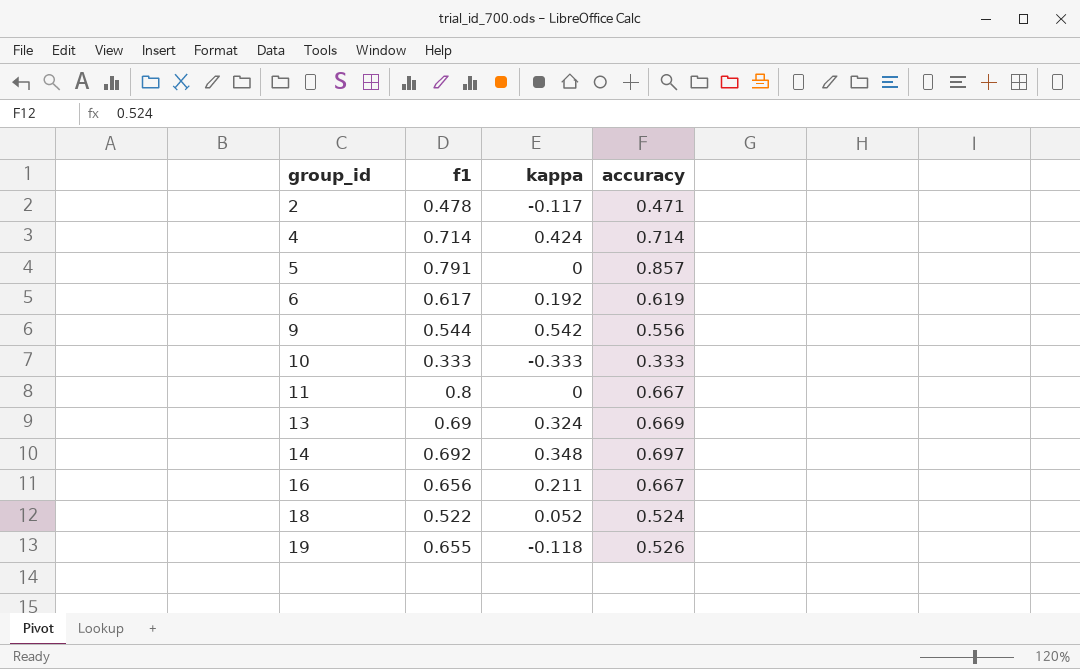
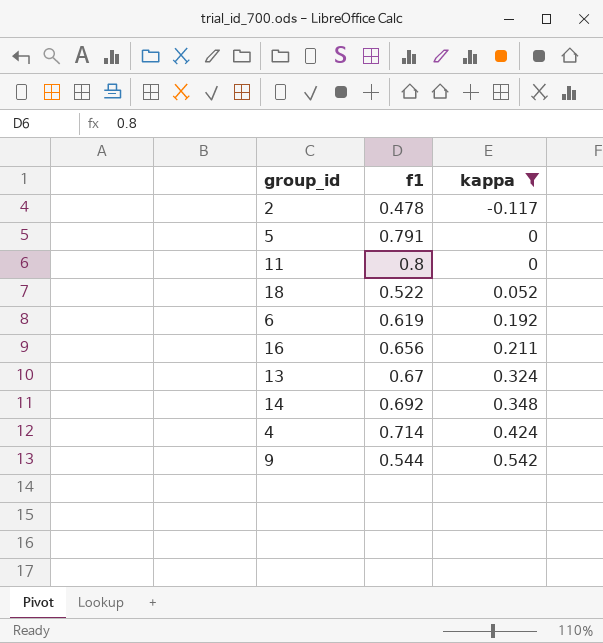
filter: none -> kappa >= -0.117
row order: group_id ascending -> kappa ascending
column accuracy | position: 4 -> none
6 | f1: 0.617 -> 0.619
13 | f1: 0.69 -> 0.67

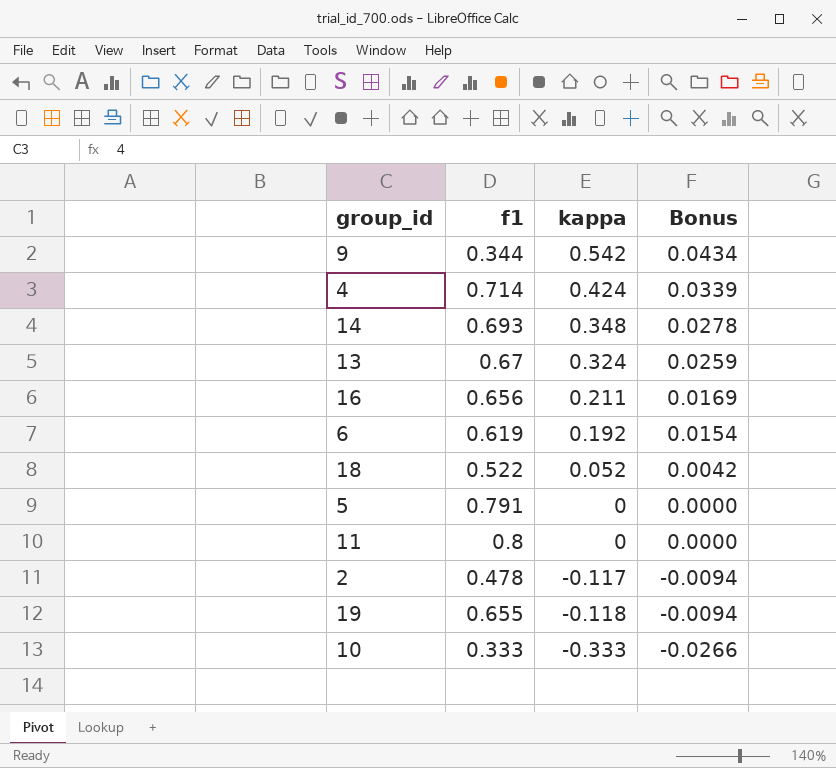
filter: kappa >= -0.117 -> none
row order: kappa ascending -> kappa descending
column Bonus | formula: none -> [kappa] * 0.08
9 | f1: 0.544 -> 0.344
14 | f1: 0.692 -> 0.693

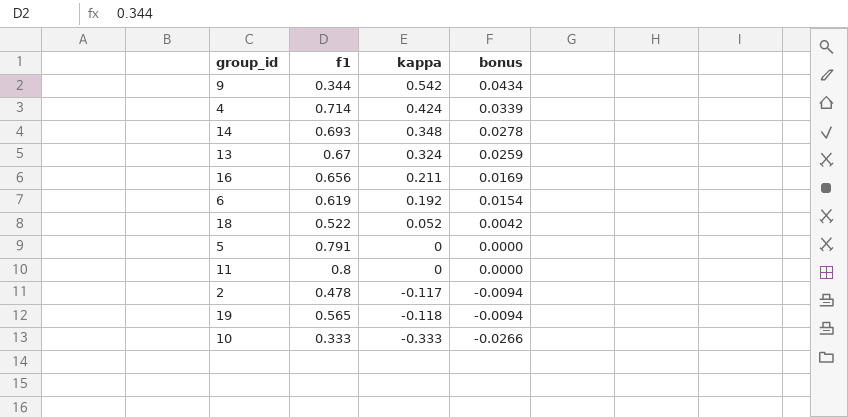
column name: Bonus -> bonus
19 | f1: 0.655 -> 0.565

